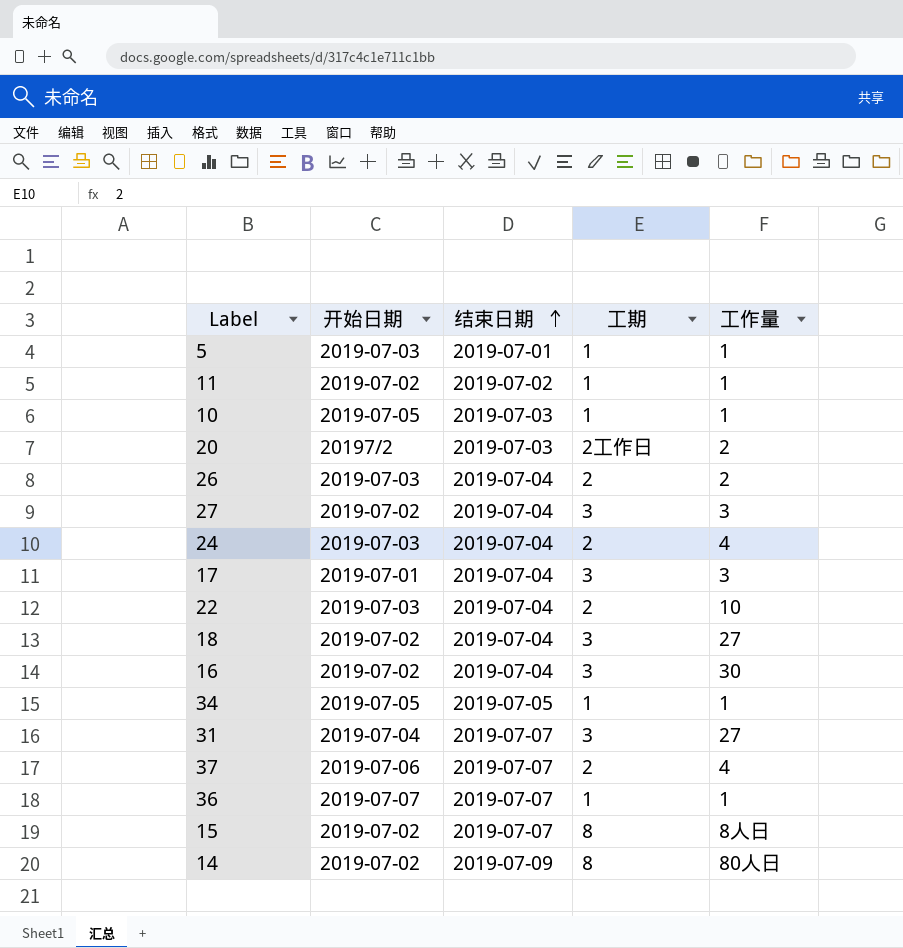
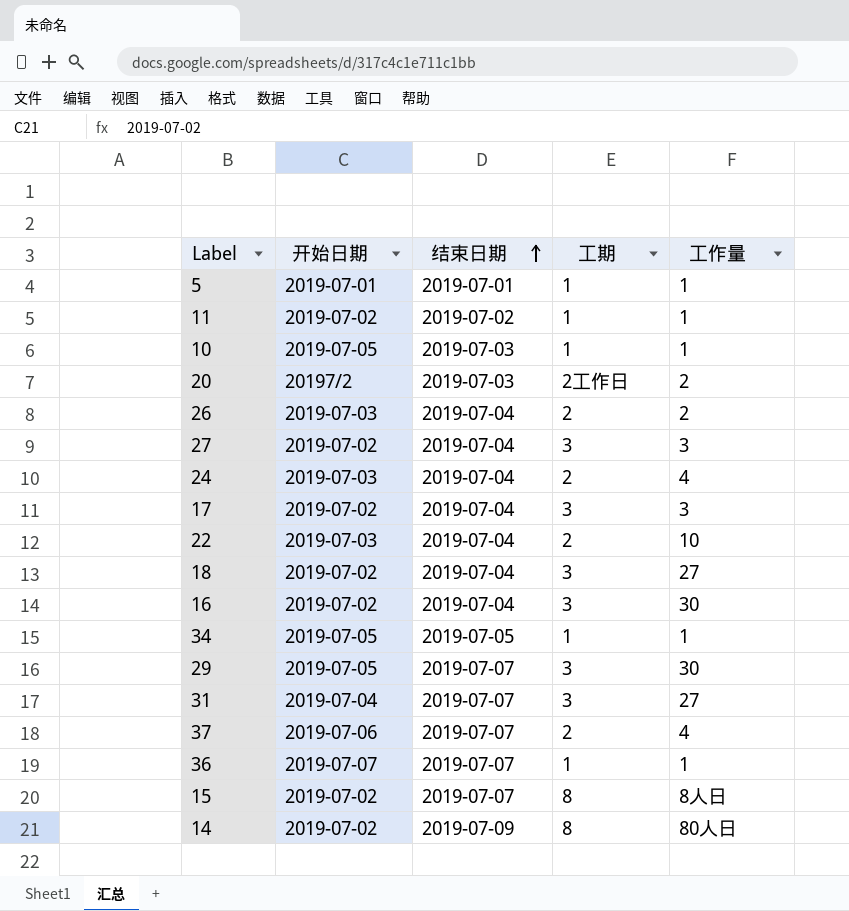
5 | 开始日期: 2019-07-03 -> 2019-07-01
17 | 开始日期: 2019-07-01 -> 2019-07-02
row 29: none -> 2019-07-05 | 2019-07-07 | 3 | 30

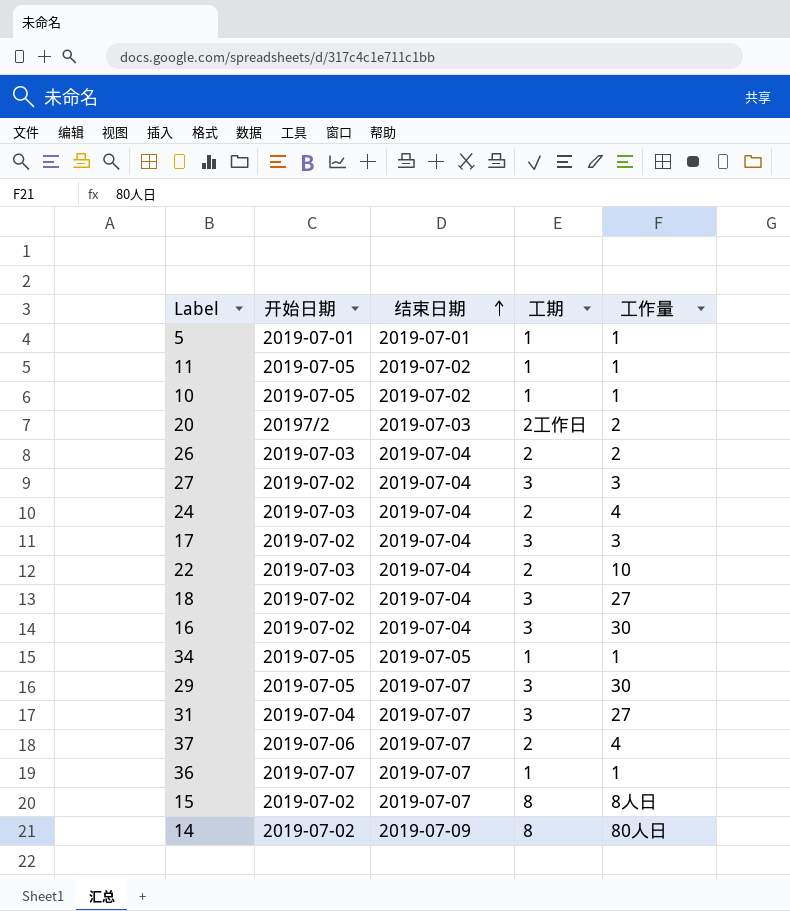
11 | 开始日期: 2019-07-02 -> 2019-07-05
10 | 结束日期: 2019-07-03 -> 2019-07-02

